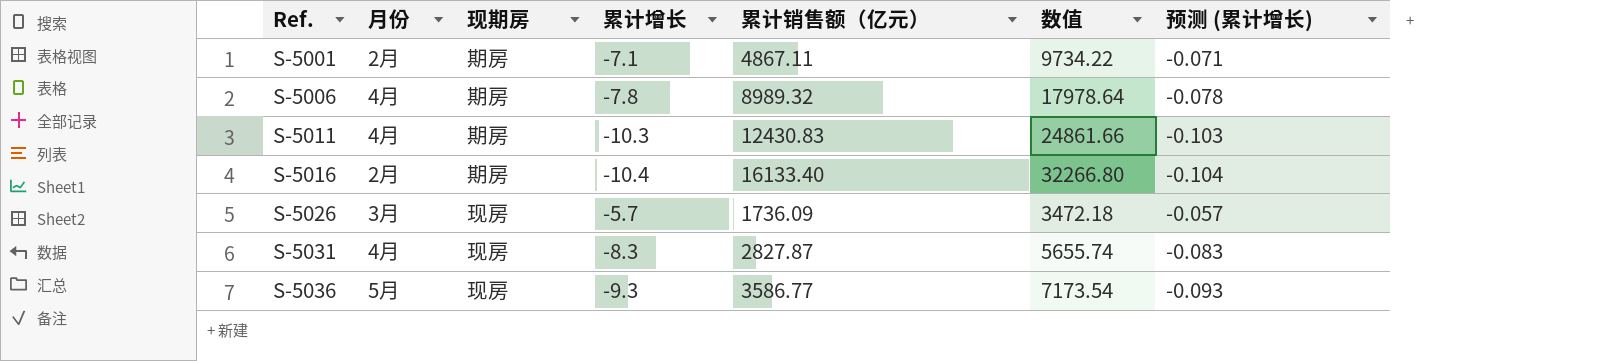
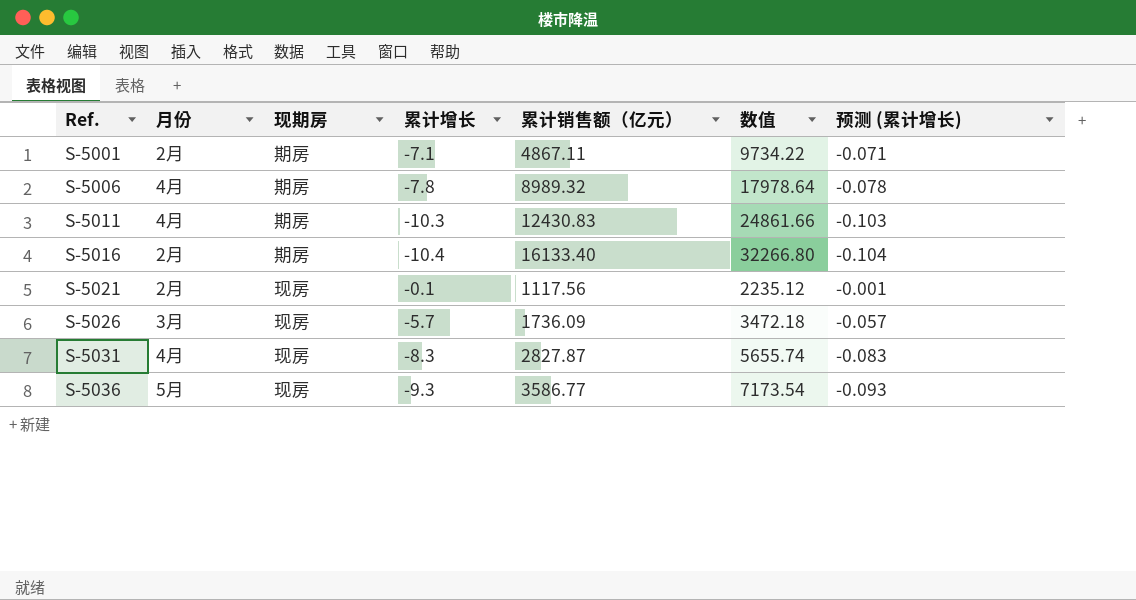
row S-5021: none -> 2月 | 现房 | -0.1 | 1117.56 | 2235.12 | -0.001

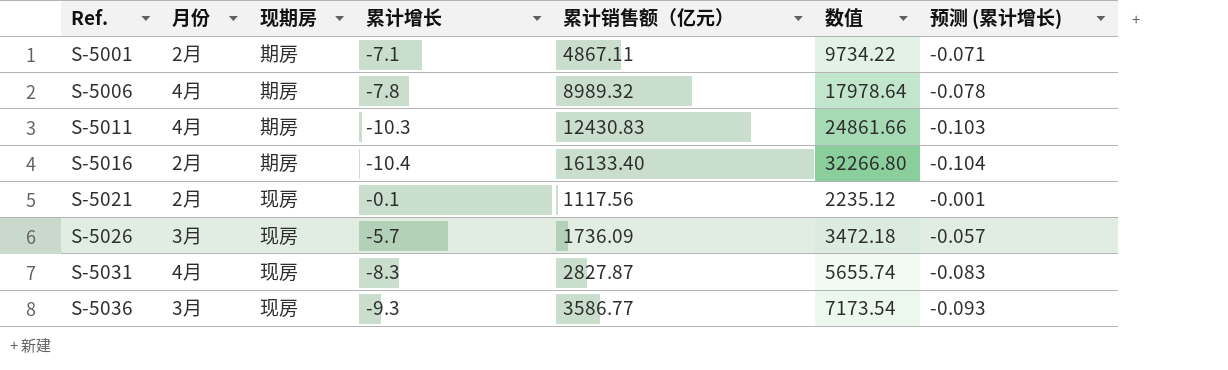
S-5036 | 月份: 5月 -> 3月

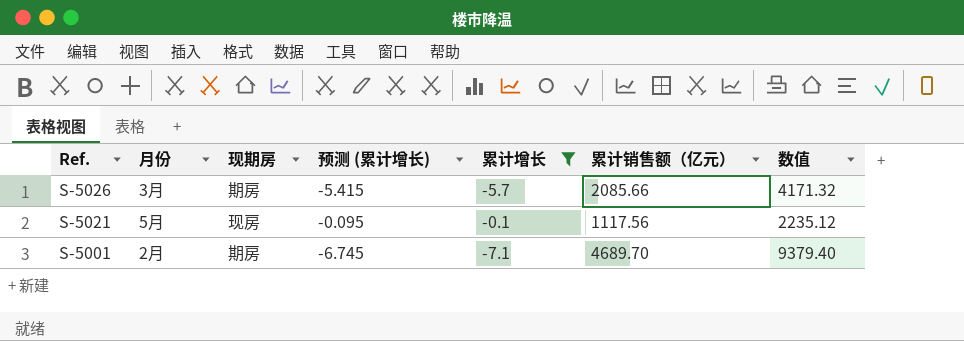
filter: none -> 累计增长 >= -7.1
row order: Ref. ascending -> Ref. descending
column 预测 (累计增长) | formula: [累计增长] * 0.01 -> [累计增长] * 0.95
column 预测 (累计增长) | position: 7 -> 4
S-5026 | 现期房: 现房 -> 期房
S-5026 | 累计销售额（亿元）: 1736.09 -> 2085.66
S-5026 | 数值: 3472.18 -> 4171.32
S-5021 | 月份: 2月 -> 5月
S-5001 | 累计销售额（亿元）: 4867.11 -> 4689.70
S-5001 | 数值: 9734.22 -> 9379.40

